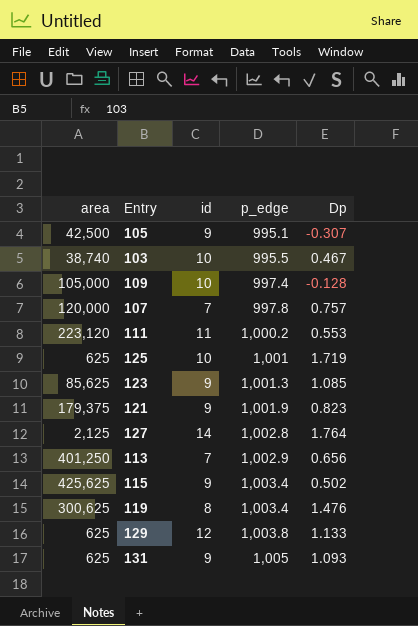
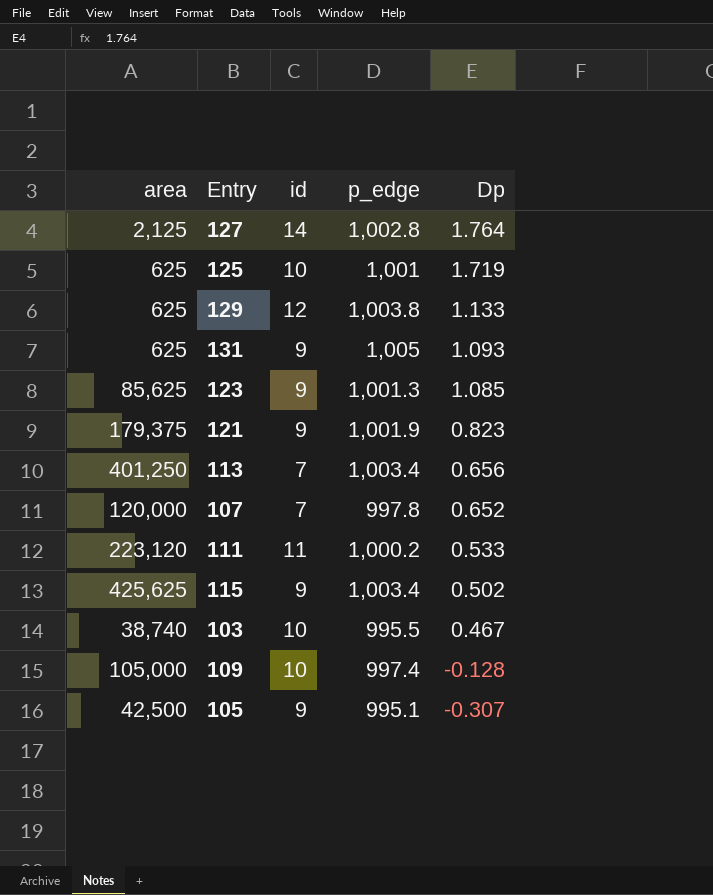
row order: p_edge ascending -> Dp descending
row 119: 300,625 | 8 | 1,003.4 | 1.476 -> none
113 | p_edge: 1,002.9 -> 1,003.4
107 | Dp: 0.757 -> 0.652
111 | Dp: 0.553 -> 0.533

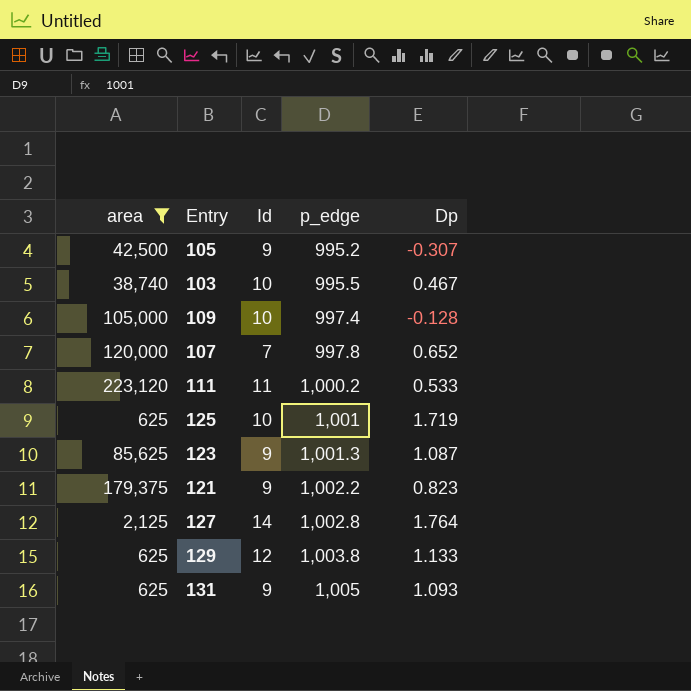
filter: none -> area <= 223,120
row order: Dp descending -> p_edge ascending
column name: id -> Id
105 | p_edge: 995.1 -> 995.2
123 | Dp: 1.085 -> 1.087
121 | p_edge: 1,001.9 -> 1,002.2

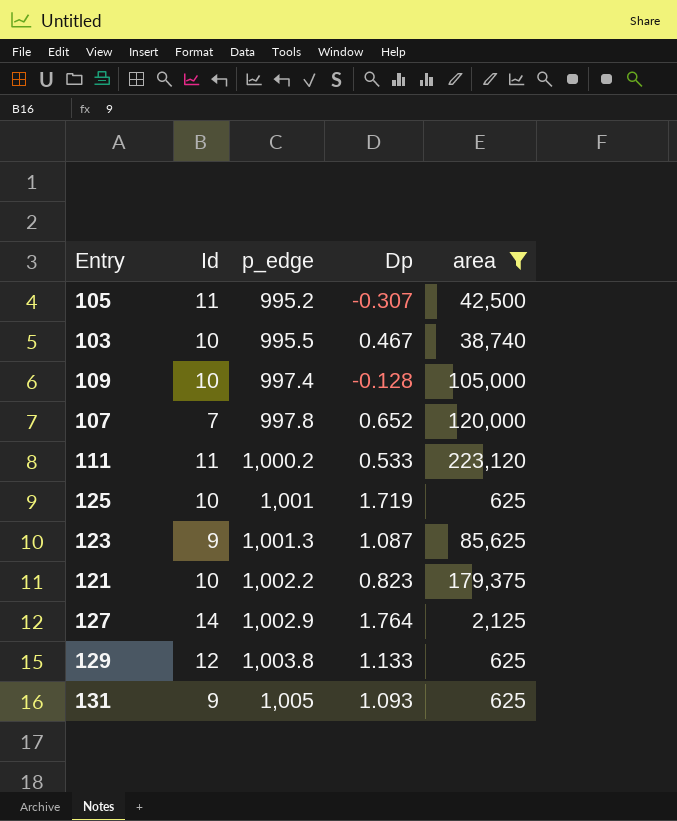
column area | position: 1 -> 5
105 | Id: 9 -> 11
121 | Id: 9 -> 10
127 | p_edge: 1,002.8 -> 1,002.9

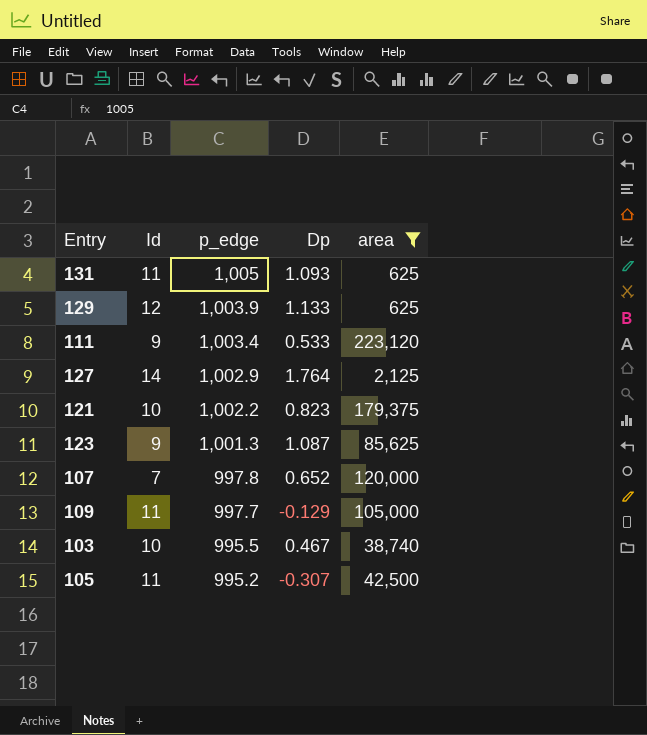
row order: p_edge ascending -> p_edge descending
row 125: 10 | 1,001 | 1.719 | 625 -> none
131 | Id: 9 -> 11
129 | p_edge: 1,003.8 -> 1,003.9
111 | Id: 11 -> 9
111 | p_edge: 1,000.2 -> 1,003.4
109 | Id: 10 -> 11
109 | p_edge: 997.4 -> 997.7
109 | Dp: -0.128 -> -0.129

